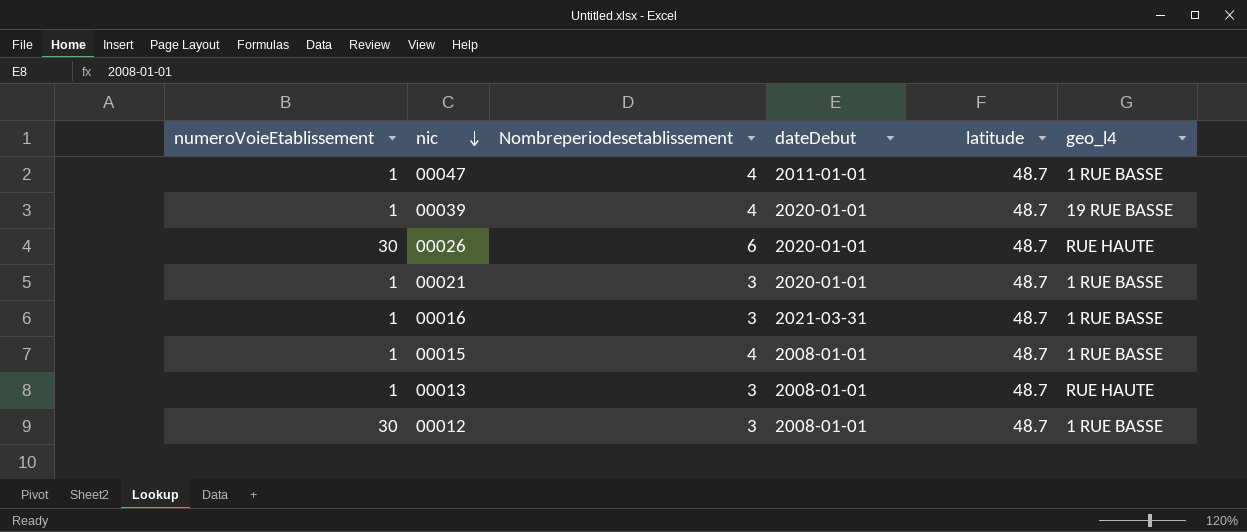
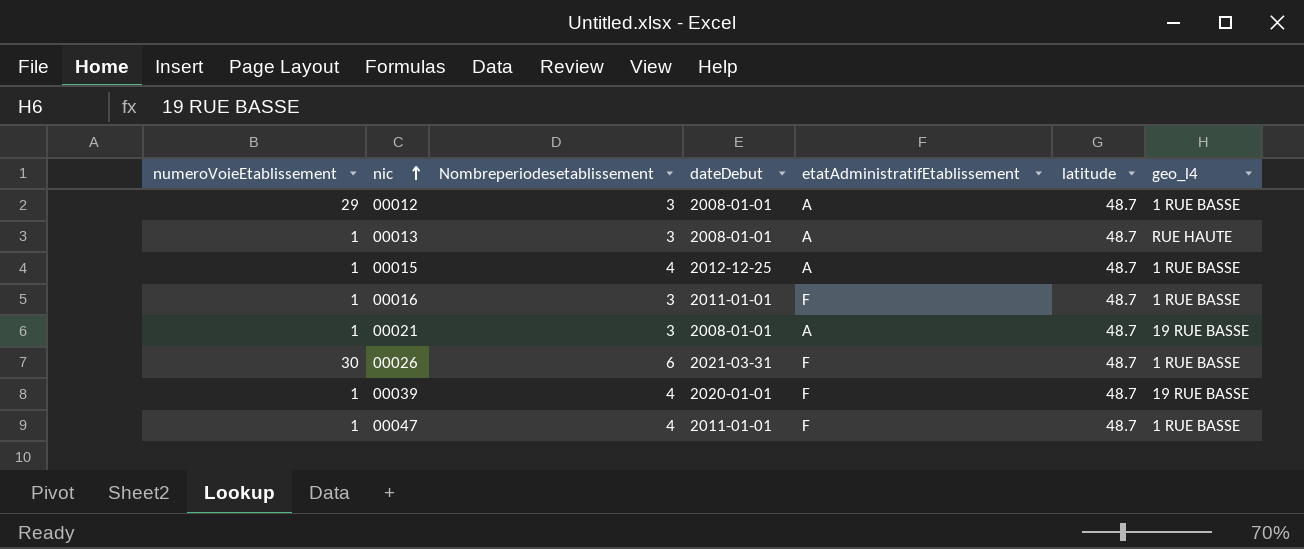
row order: nic descending -> nic ascending
column etatAdministratifEtablissement | position: none -> 5
00012 | numeroVoieEtablissement: 30 -> 29
00015 | dateDebut: 2008-01-01 -> 2012-12-25
00016 | dateDebut: 2021-03-31 -> 2011-01-01
00021 | dateDebut: 2020-01-01 -> 2008-01-01
00021 | geo_l4: 1 RUE BASSE -> 19 RUE BASSE
00026 | dateDebut: 2020-01-01 -> 2021-03-31
00026 | geo_l4: RUE HAUTE -> 1 RUE BASSE

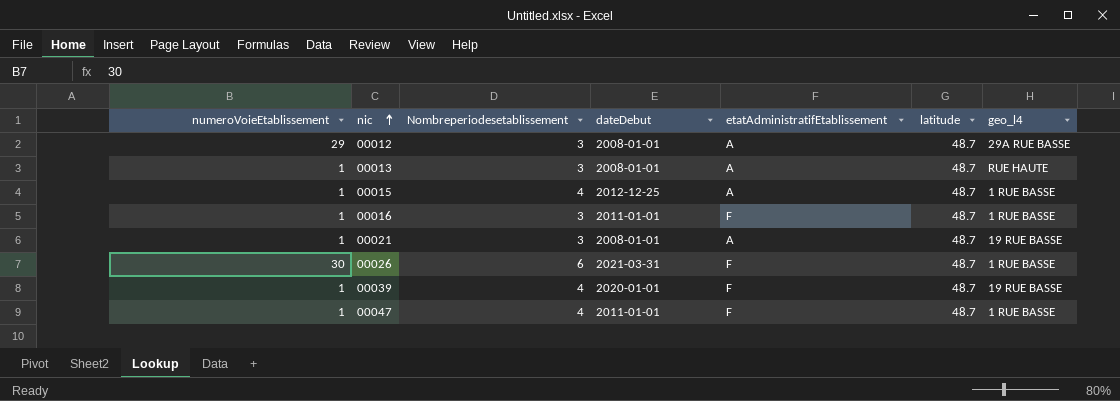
00012 | geo_l4: 1 RUE BASSE -> 29A RUE BASSE

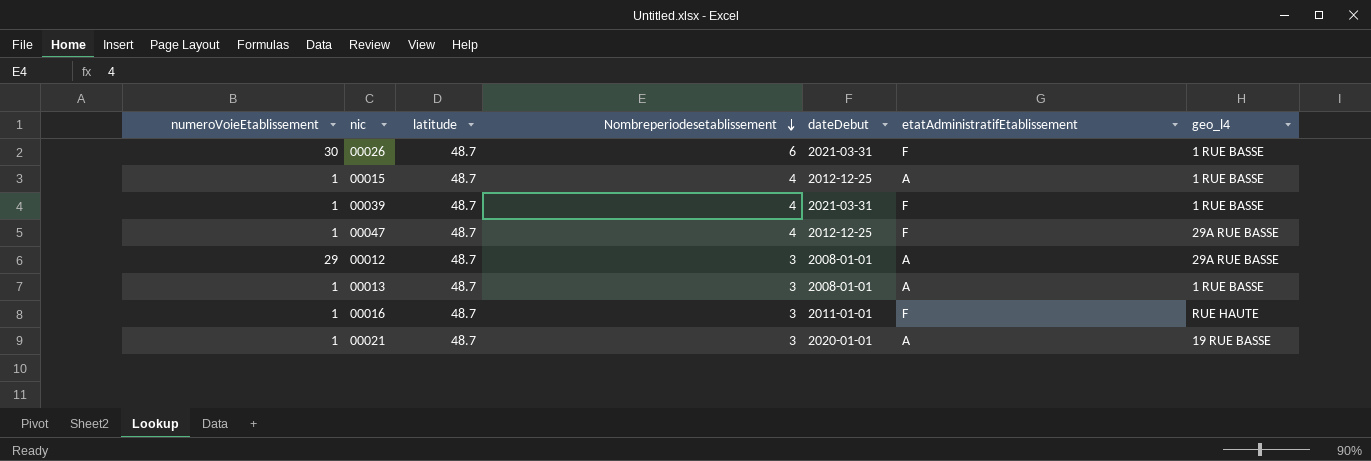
row order: nic ascending -> Nombreperiodesetablissement descending
column latitude | position: 6 -> 3
00039 | dateDebut: 2020-01-01 -> 2021-03-31
00039 | geo_l4: 19 RUE BASSE -> 1 RUE BASSE
00047 | dateDebut: 2011-01-01 -> 2012-12-25
00047 | geo_l4: 1 RUE BASSE -> 29A RUE BASSE
00013 | geo_l4: RUE HAUTE -> 1 RUE BASSE
00016 | geo_l4: 1 RUE BASSE -> RUE HAUTE
00021 | dateDebut: 2008-01-01 -> 2020-01-01

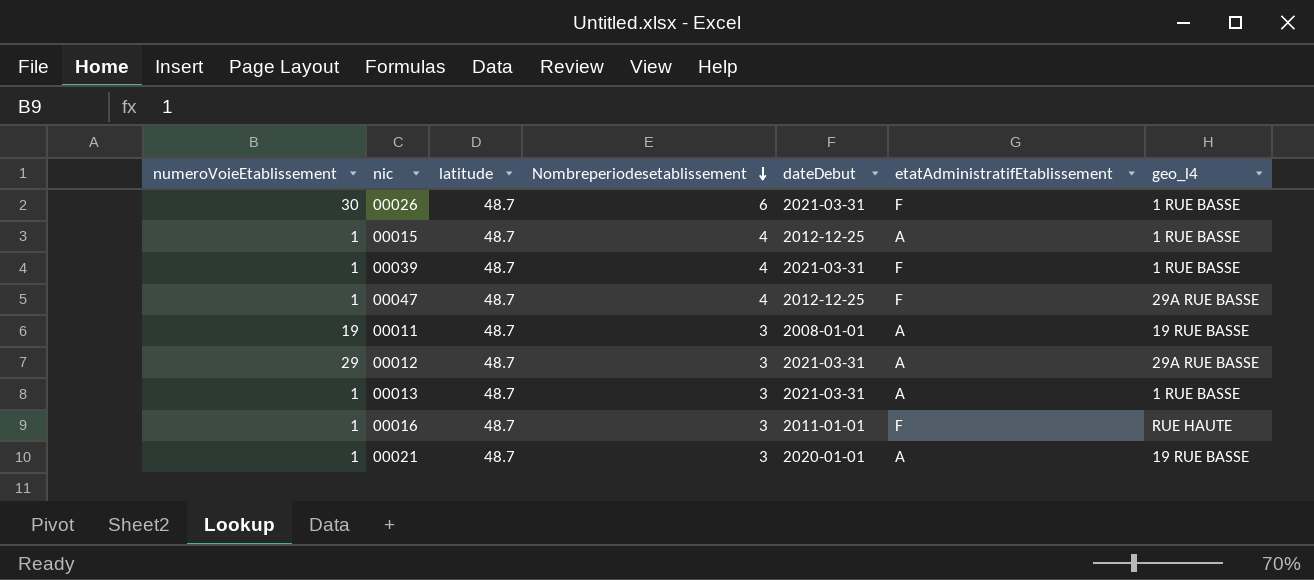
row 00011: none -> 19 | 48.7 | 3 | 2008-01-01 | A | 19 RUE BASSE
00012 | dateDebut: 2008-01-01 -> 2021-03-31
00013 | dateDebut: 2008-01-01 -> 2021-03-31

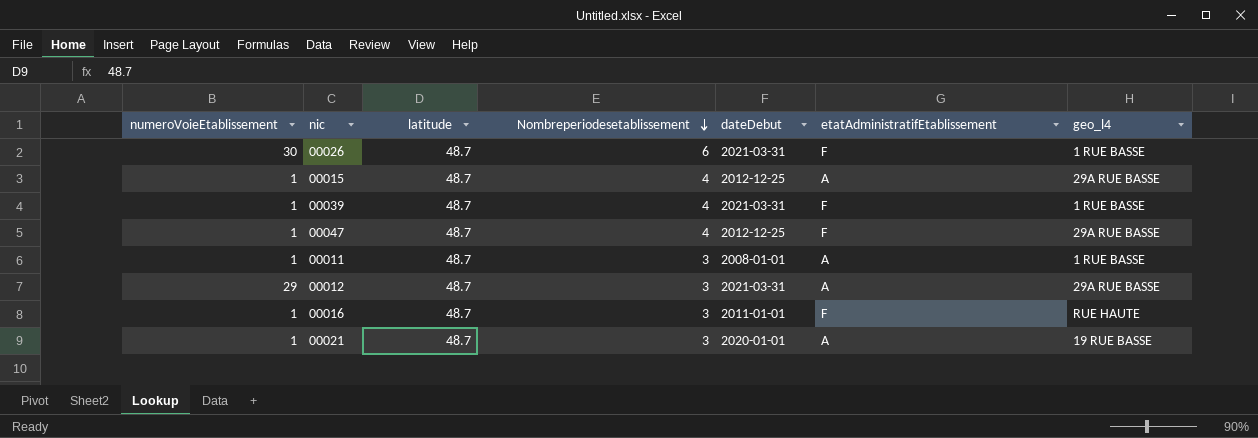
row 00013: 1 | 48.7 | 3 | 2021-03-31 | A | 1 RUE BASSE -> none
00015 | geo_l4: 1 RUE BASSE -> 29A RUE BASSE
00011 | numeroVoieEtablissement: 19 -> 1
00011 | geo_l4: 19 RUE BASSE -> 1 RUE BASSE

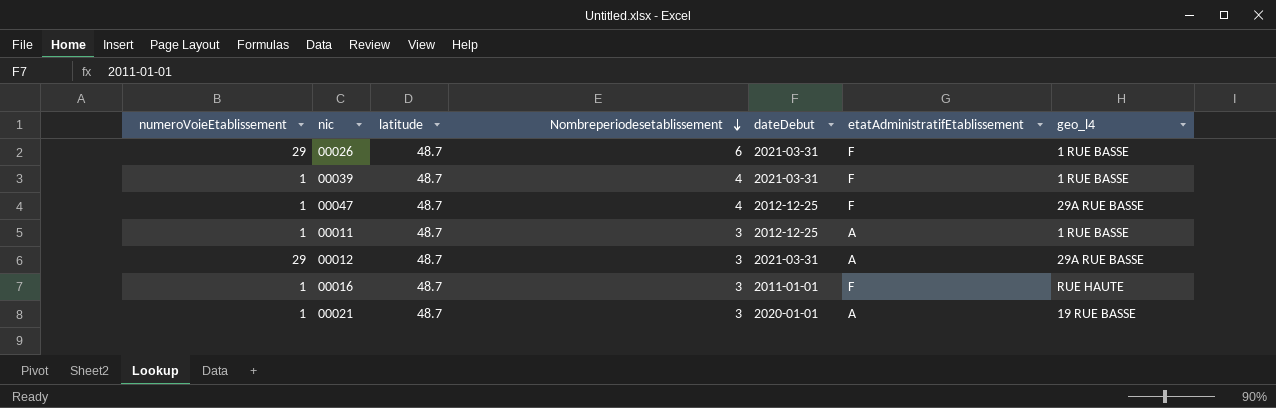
row 00015: 1 | 48.7 | 4 | 2012-12-25 | A | 29A RUE BASSE -> none
00026 | numeroVoieEtablissement: 30 -> 29
00011 | dateDebut: 2008-01-01 -> 2012-12-25

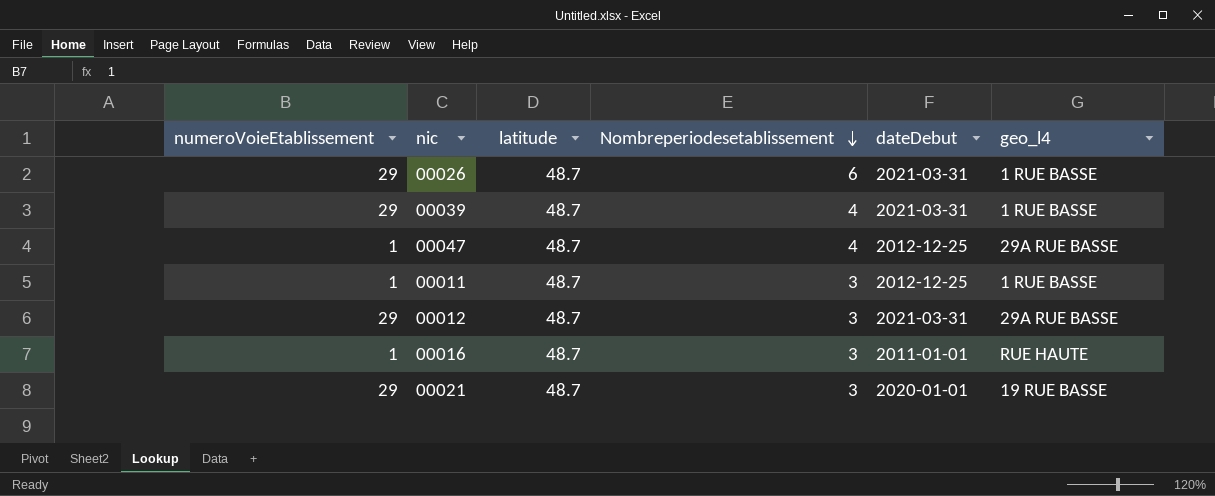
column etatAdministratifEtablissement | position: 6 -> none
00039 | numeroVoieEtablissement: 1 -> 29
00021 | numeroVoieEtablissement: 1 -> 29

